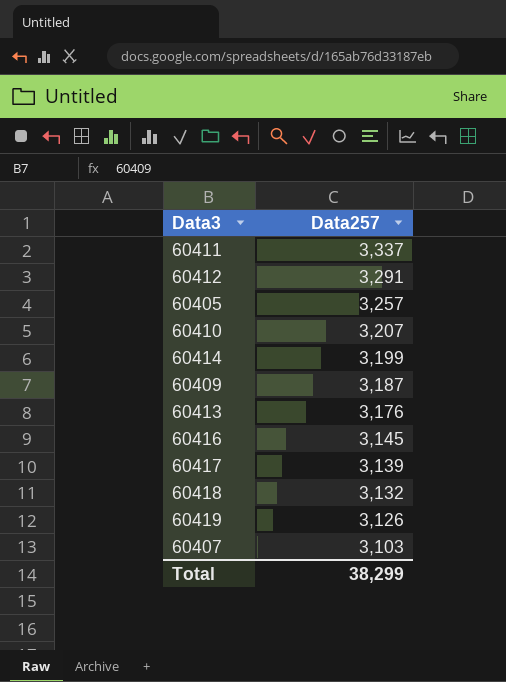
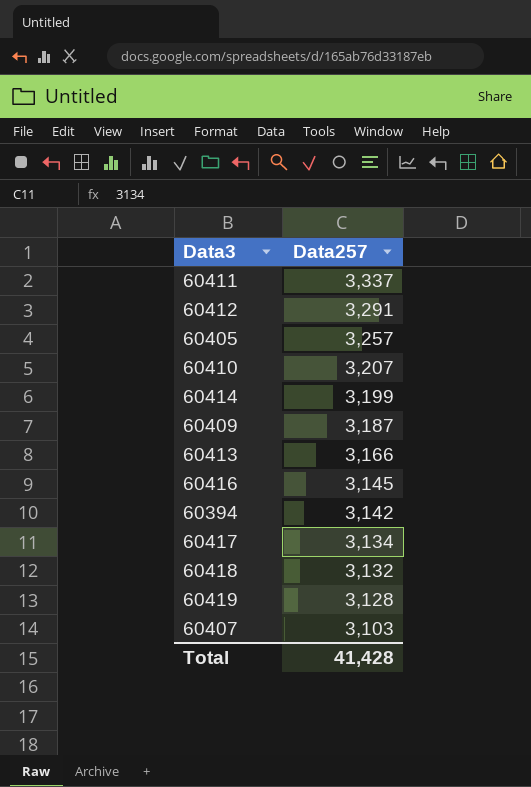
60413 | Data257: 3,176 -> 3,166
row 60394: none -> 3,142
60417 | Data257: 3,139 -> 3,134
60419 | Data257: 3,126 -> 3,128
Total | Data257: 38,299 -> 41,428

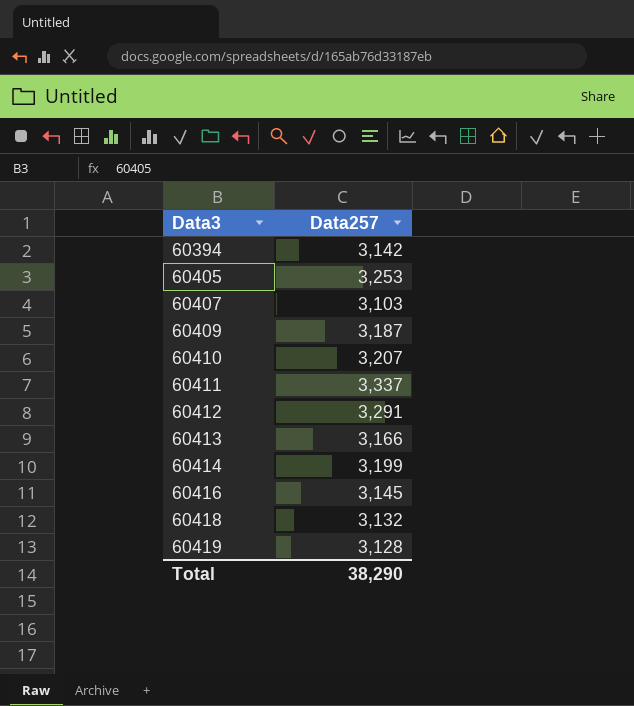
row order: Data257 descending -> Data3 ascending
row 60417: 3,134 -> none
60405 | Data257: 3,257 -> 3,253
Total | Data257: 41,428 -> 38,290

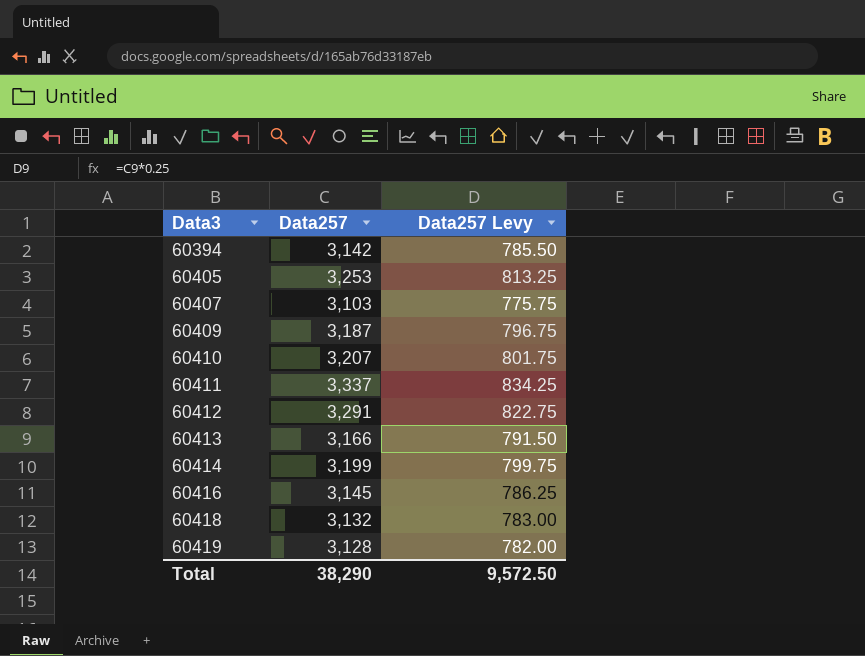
column Data257 Levy | formula: none -> [Data257] * 0.25

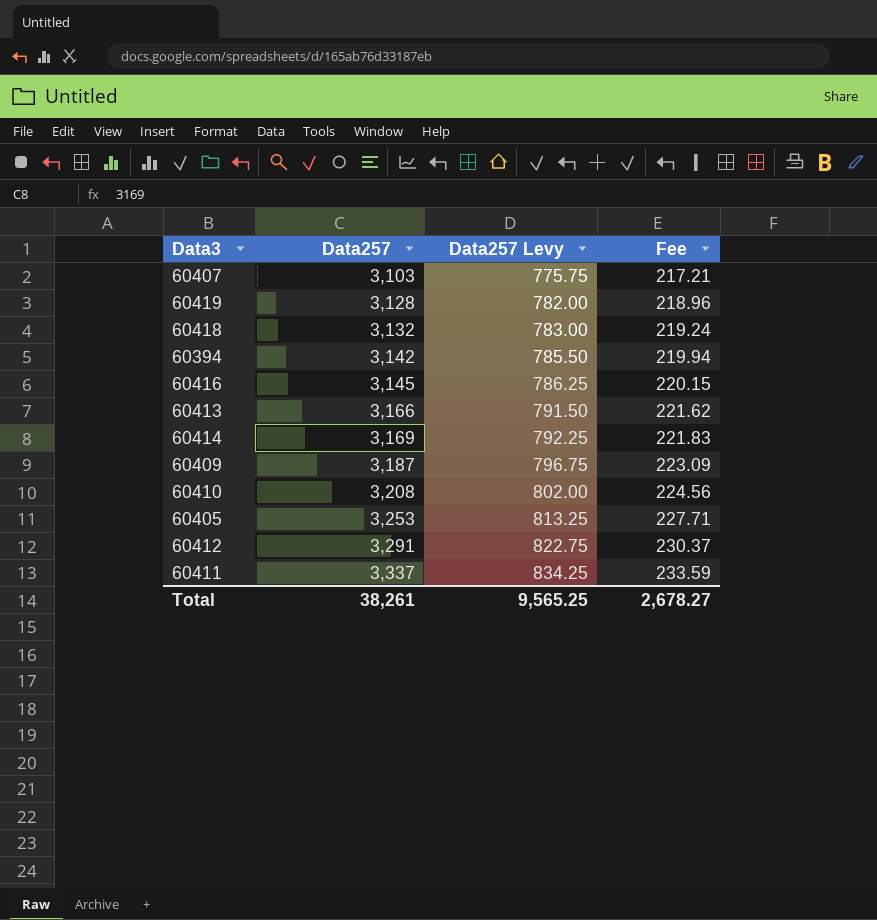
row order: Data3 ascending -> Data257 ascending
column Fee | formula: none -> [Data257] * 0.07
60414 | Data257: 3,199 -> 3,169
60414 | Data257 Levy: 799.75 -> 792.25
60410 | Data257: 3,207 -> 3,208
60410 | Data257 Levy: 801.75 -> 802.00
Total | Data257: 38,290 -> 38,261
Total | Data257 Levy: 9,572.50 -> 9,565.25

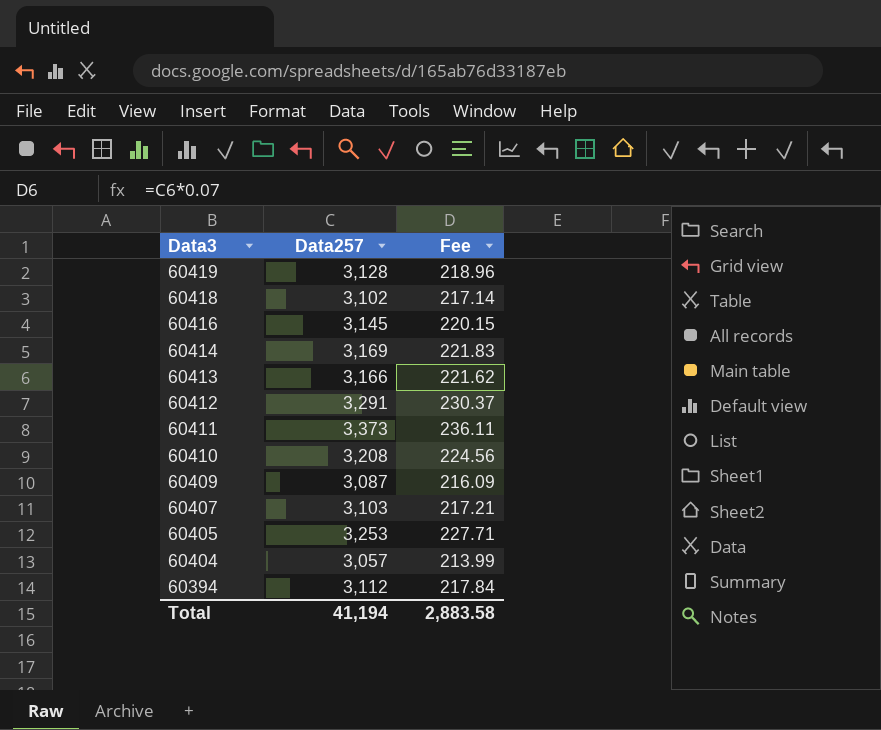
row order: Data257 ascending -> Data3 descending
column Data257 Levy | formula: [Data257] * 0.25 -> none
60418 | Data257: 3,132 -> 3,102
60418 | Fee: 219.24 -> 217.14
60411 | Data257: 3,337 -> 3,373
60411 | Fee: 233.59 -> 236.11
60409 | Data257: 3,187 -> 3,087
60409 | Fee: 223.09 -> 216.09
row 60404: none -> 3,057 | 213.99
60394 | Data257: 3,142 -> 3,112
60394 | Fee: 219.94 -> 217.84
Total | Data257: 38,261 -> 41,194
Total | Fee: 2,678.27 -> 2,883.58

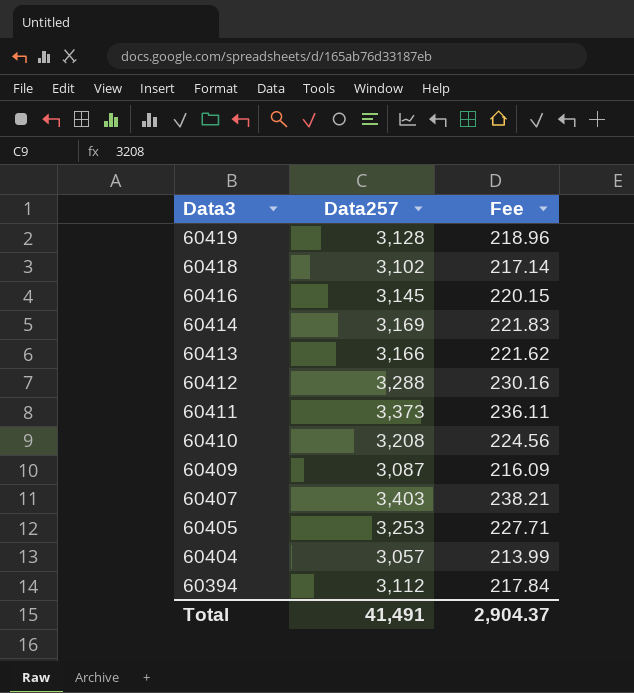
60412 | Data257: 3,291 -> 3,288
60412 | Fee: 230.37 -> 230.16
60407 | Data257: 3,103 -> 3,403
60407 | Fee: 217.21 -> 238.21
Total | Data257: 41,194 -> 41,491
Total | Fee: 2,883.58 -> 2,904.37

